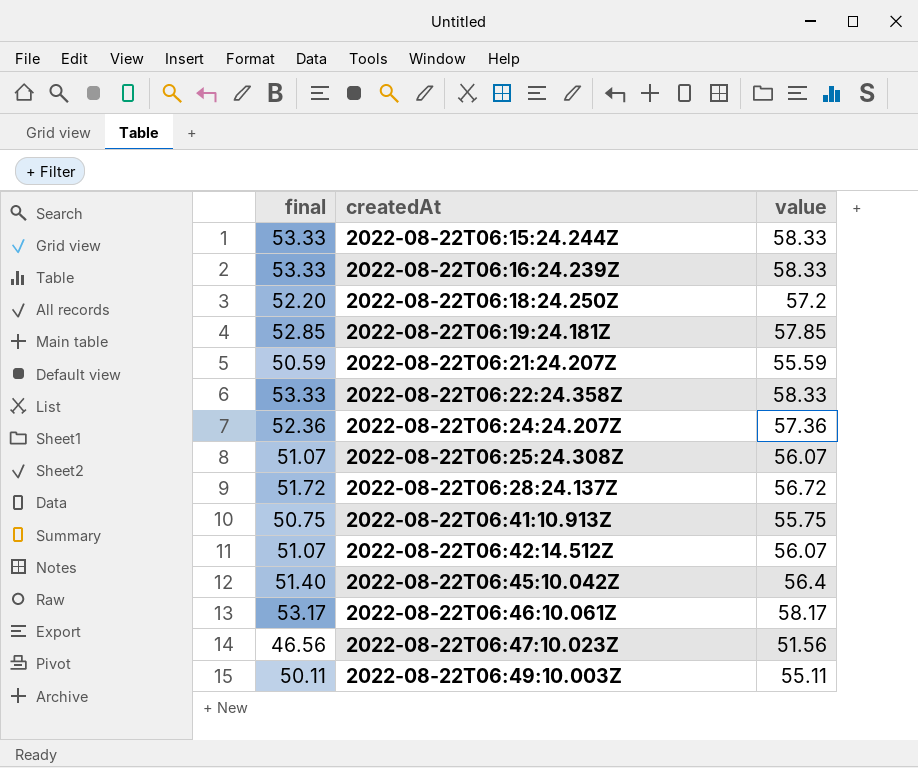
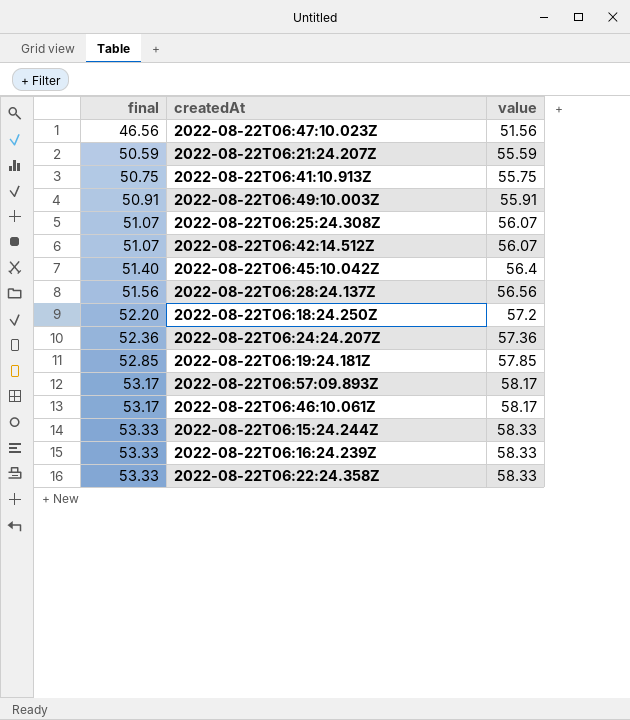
row order: createdAt ascending -> final ascending
2022-08-22T06:49:10.003Z | final: 50.11 -> 50.91
2022-08-22T06:49:10.003Z | value: 55.11 -> 55.91
2022-08-22T06:28:24.137Z | final: 51.72 -> 51.56
2022-08-22T06:28:24.137Z | value: 56.72 -> 56.56
row 2022-08-22T06:57:09.893Z: none -> 53.17 | 58.17

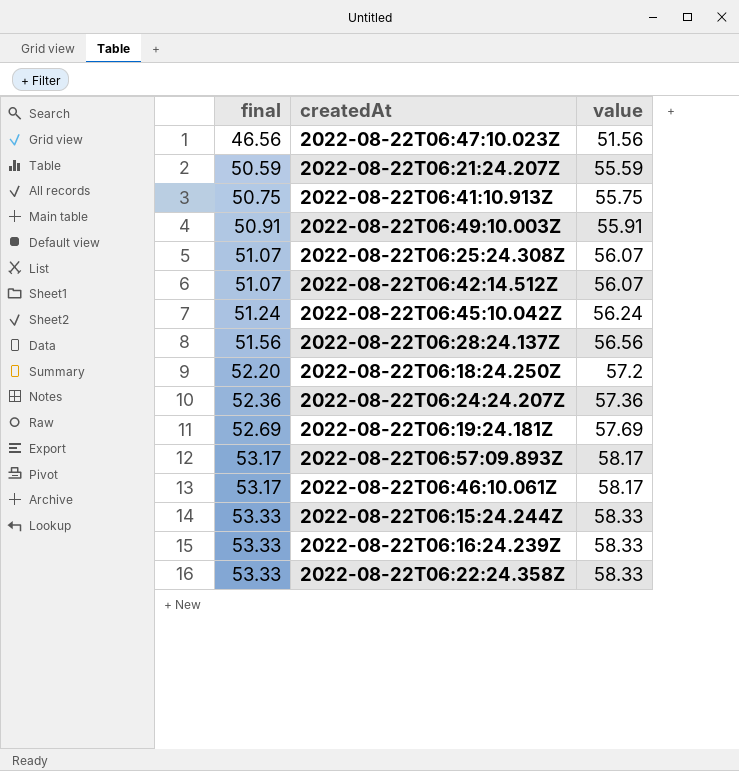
2022-08-22T06:45:10.042Z | final: 51.40 -> 51.24
2022-08-22T06:45:10.042Z | value: 56.4 -> 56.24
2022-08-22T06:19:24.181Z | final: 52.85 -> 52.69
2022-08-22T06:19:24.181Z | value: 57.85 -> 57.69

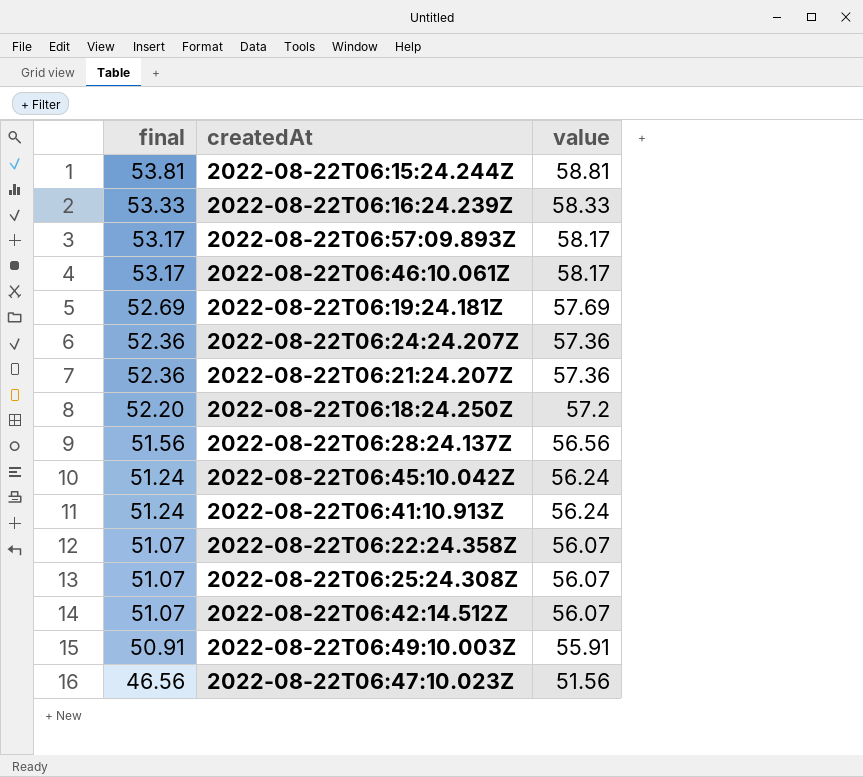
row order: final ascending -> final descending
2022-08-22T06:15:24.244Z | final: 53.33 -> 53.81
2022-08-22T06:15:24.244Z | value: 58.33 -> 58.81
2022-08-22T06:21:24.207Z | final: 50.59 -> 52.36
2022-08-22T06:21:24.207Z | value: 55.59 -> 57.36
2022-08-22T06:41:10.913Z | final: 50.75 -> 51.24
2022-08-22T06:41:10.913Z | value: 55.75 -> 56.24
2022-08-22T06:22:24.358Z | final: 53.33 -> 51.07
2022-08-22T06:22:24.358Z | value: 58.33 -> 56.07

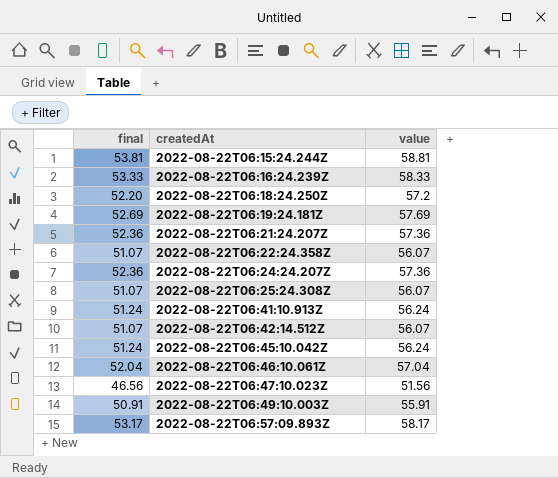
row order: final descending -> createdAt ascending
row 2022-08-22T06:28:24.137Z: 51.56 | 56.56 -> none
2022-08-22T06:46:10.061Z | final: 53.17 -> 52.04
2022-08-22T06:46:10.061Z | value: 58.17 -> 57.04

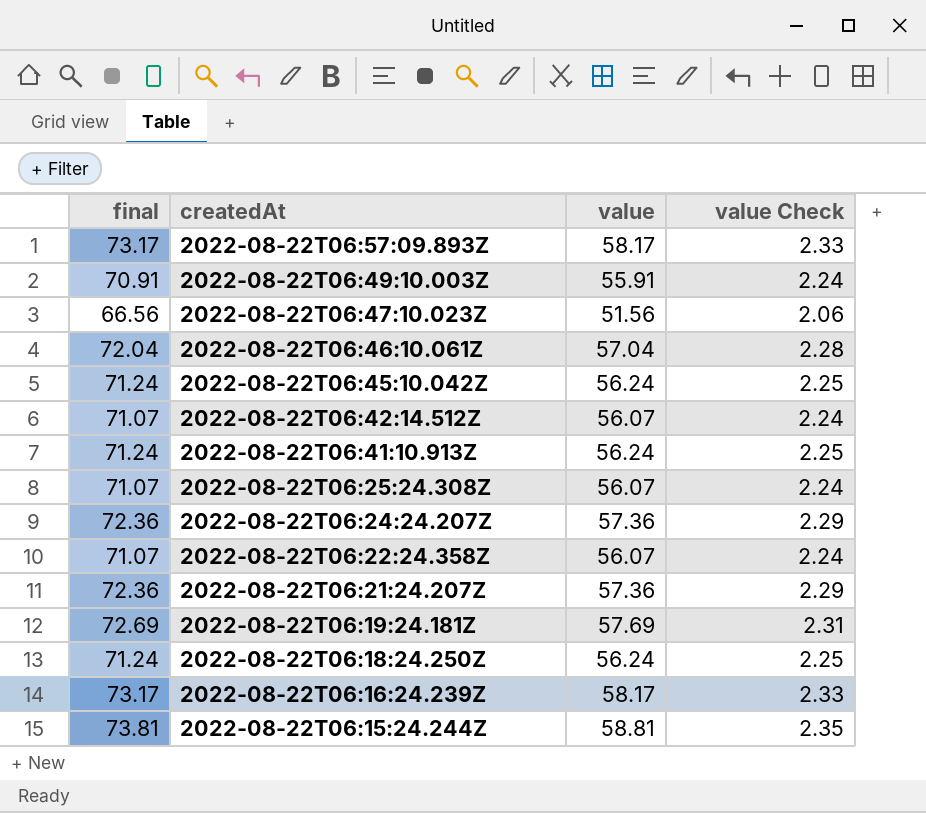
row order: createdAt ascending -> createdAt descending
column final | formula: [value] - 5 -> [value] + 15
column value Check | formula: none -> [value] * 0.04
2022-08-22T06:18:24.250Z | value: 57.2 -> 56.24
2022-08-22T06:16:24.239Z | value: 58.33 -> 58.17

